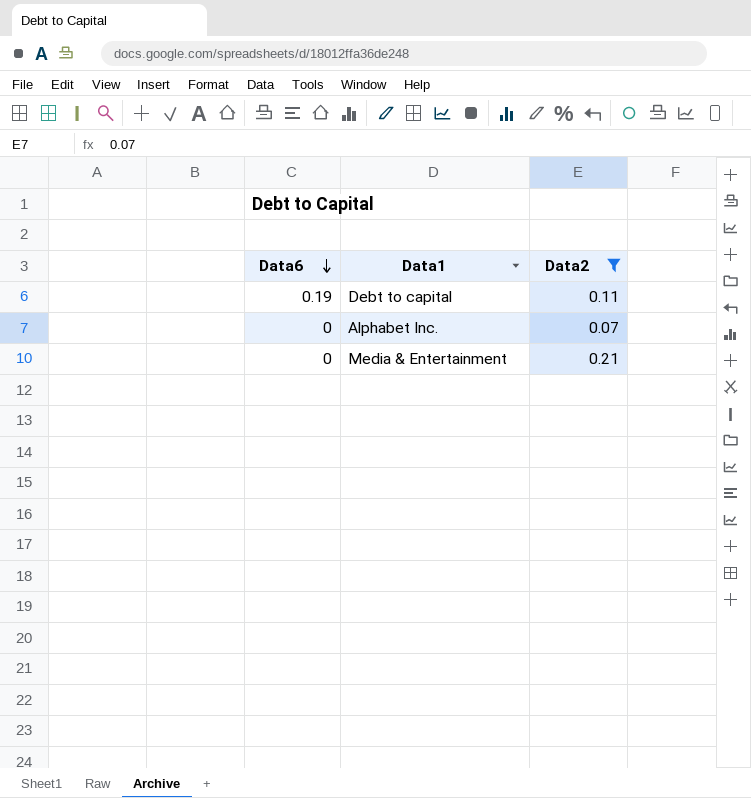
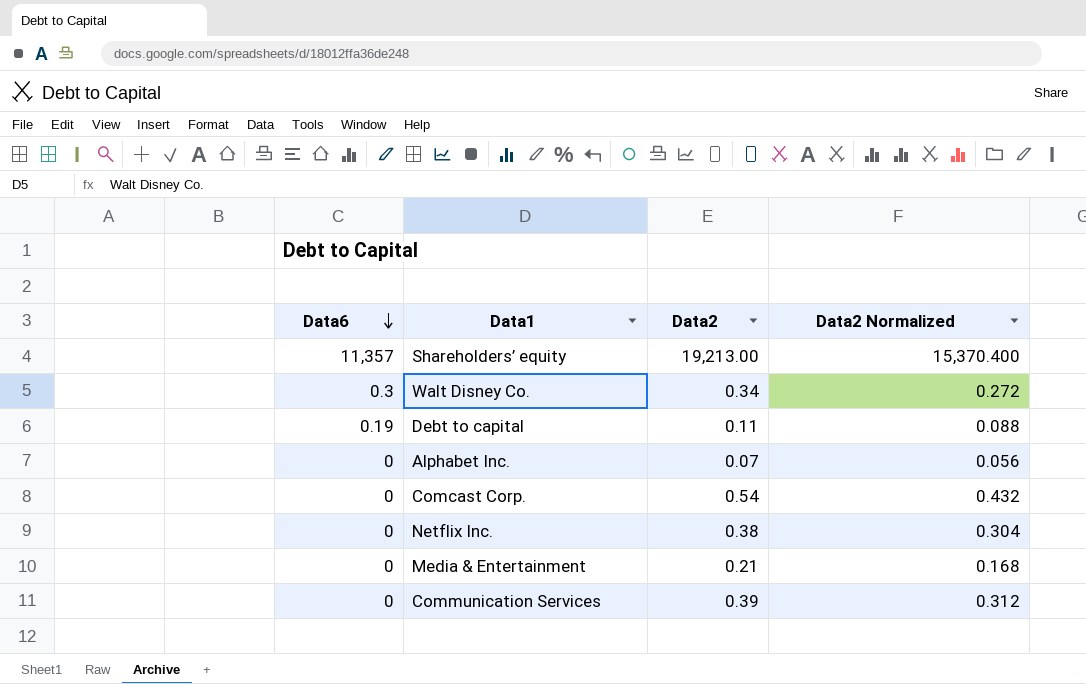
filter: Data2 <= 0.21 -> none
column Data2 Normalized | formula: none -> [Data2] * 0.8

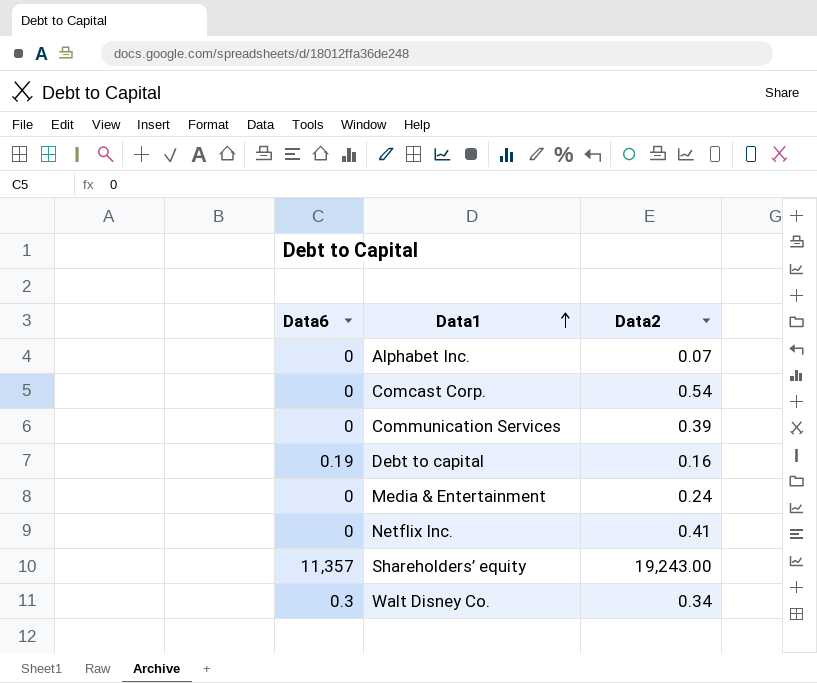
row order: Data6 descending -> Data1 ascending
column Data2 Normalized | formula: [Data2] * 0.8 -> none
Debt to capital | Data2: 0.11 -> 0.16
Media & Entertainment | Data2: 0.21 -> 0.24
Netflix Inc. | Data2: 0.38 -> 0.41
Shareholders’ equity | Data2: 19,213.00 -> 19,243.00

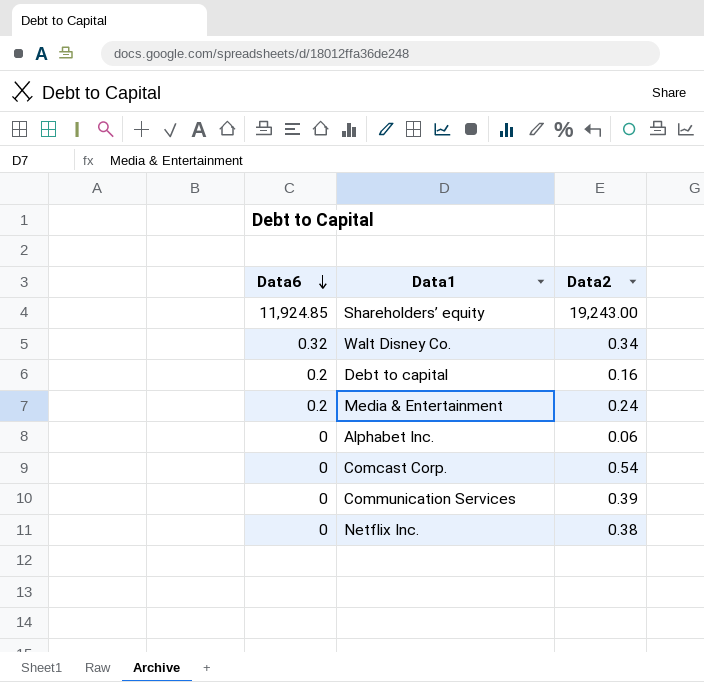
row order: Data1 ascending -> Data6 descending
Shareholders’ equity | Data6: 11,357 -> 11,924.85
Walt Disney Co. | Data6: 0.3 -> 0.32
Debt to capital | Data6: 0.19 -> 0.2
Media & Entertainment | Data6: 0 -> 0.2
Alphabet Inc. | Data2: 0.07 -> 0.06
Netflix Inc. | Data2: 0.41 -> 0.38

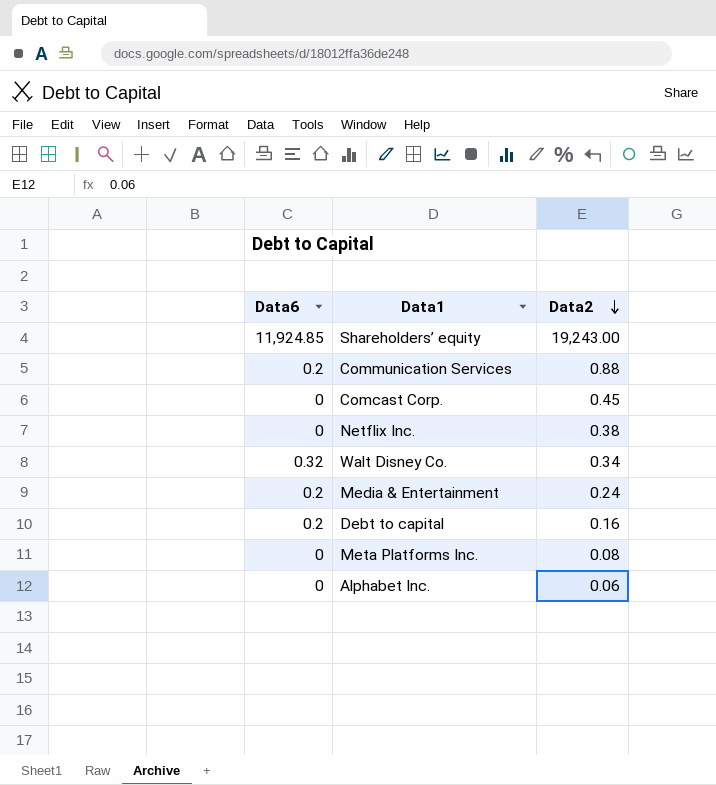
row order: Data6 descending -> Data2 descending
Communication Services | Data6: 0 -> 0.2
Communication Services | Data2: 0.39 -> 0.88
Comcast Corp. | Data2: 0.54 -> 0.45
row Meta Platforms Inc.: none -> 0 | 0.08

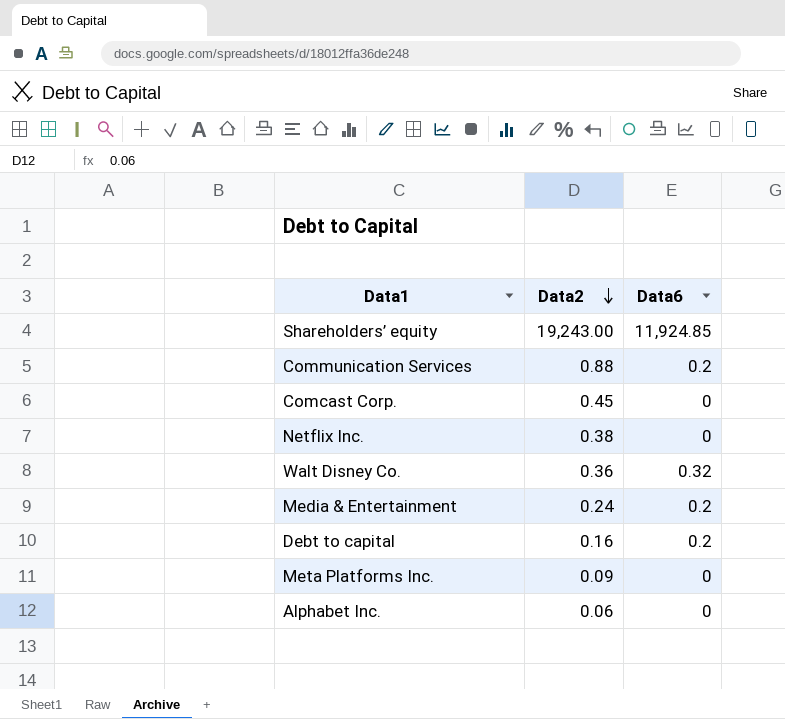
column Data6 | position: 1 -> 3
Walt Disney Co. | Data2: 0.34 -> 0.36
Meta Platforms Inc. | Data2: 0.08 -> 0.09

